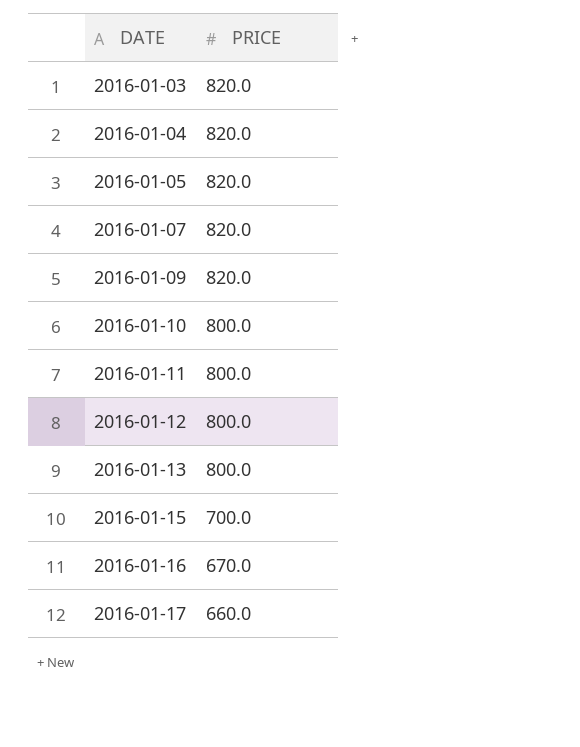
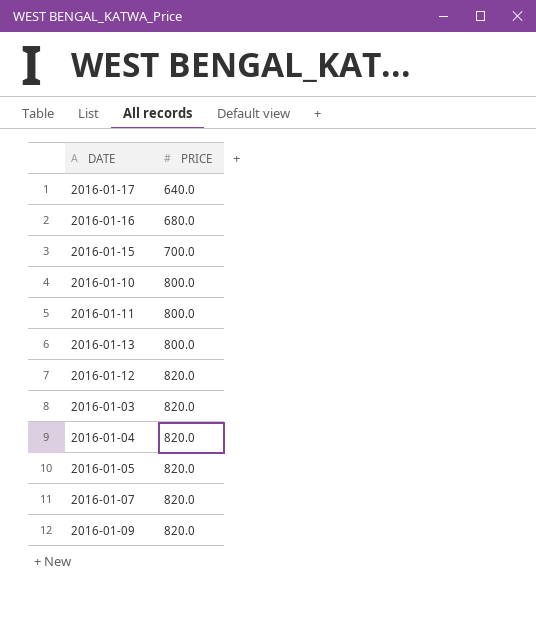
row order: DATE ascending -> PRICE ascending
2016-01-17 | PRICE: 660.0 -> 640.0
2016-01-16 | PRICE: 670.0 -> 680.0
2016-01-12 | PRICE: 800.0 -> 820.0

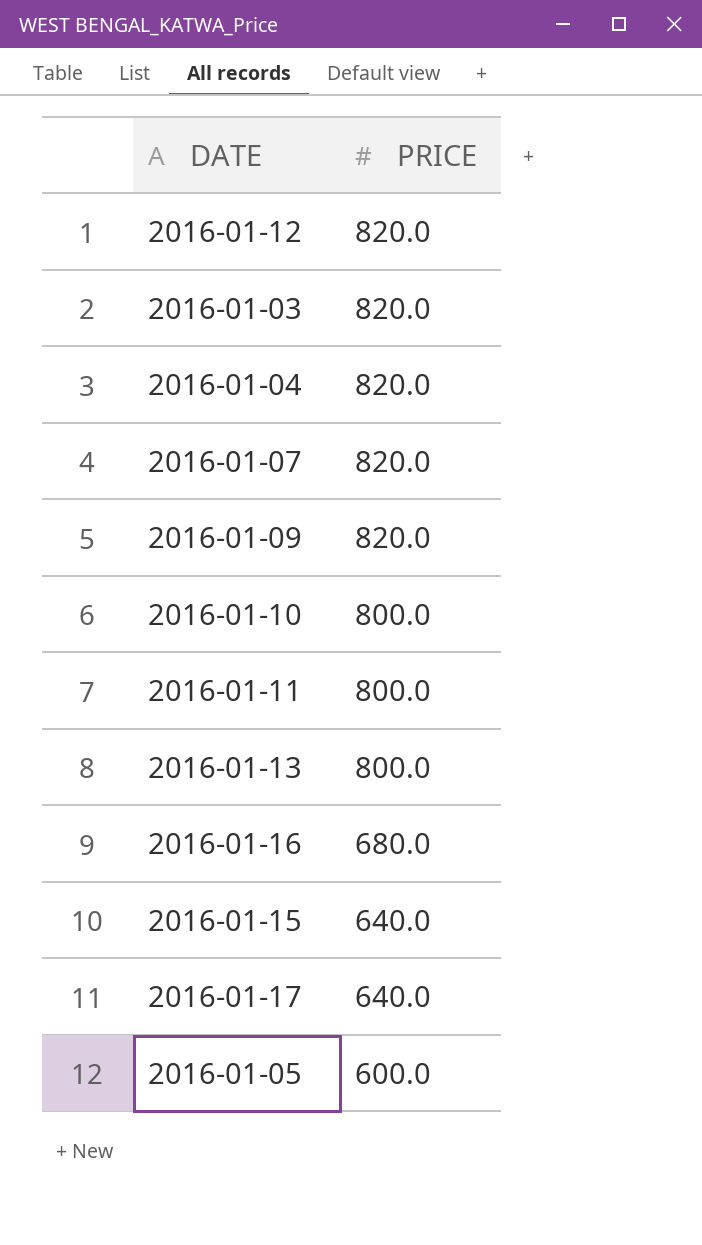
row order: PRICE ascending -> PRICE descending
2016-01-15 | PRICE: 700.0 -> 640.0
2016-01-05 | PRICE: 820.0 -> 600.0

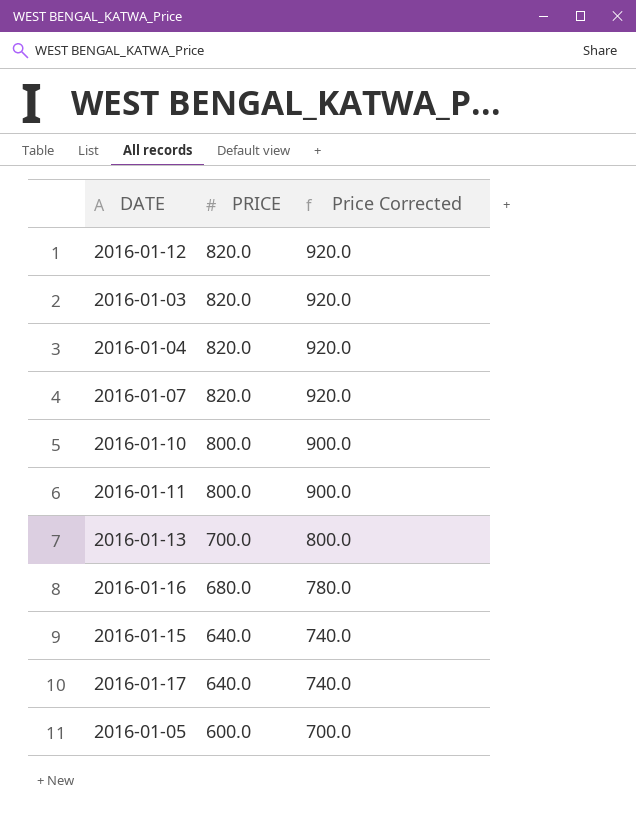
column Price Corrected | formula: none -> [PRICE] + 100
row 2016-01-09: 820.0 -> none
2016-01-13 | PRICE: 800.0 -> 700.0

